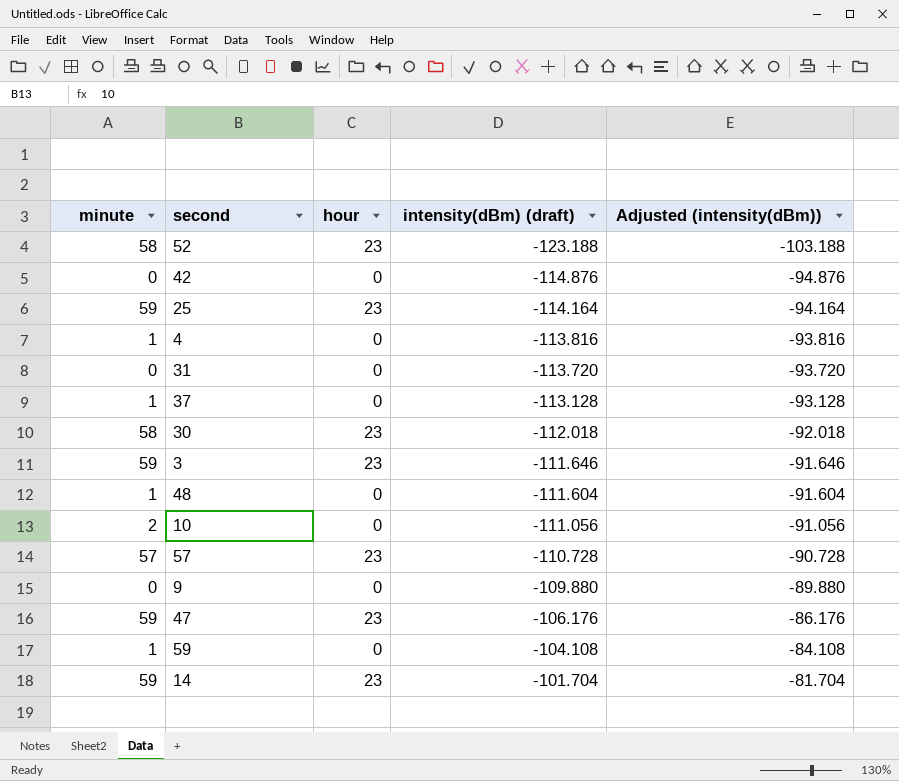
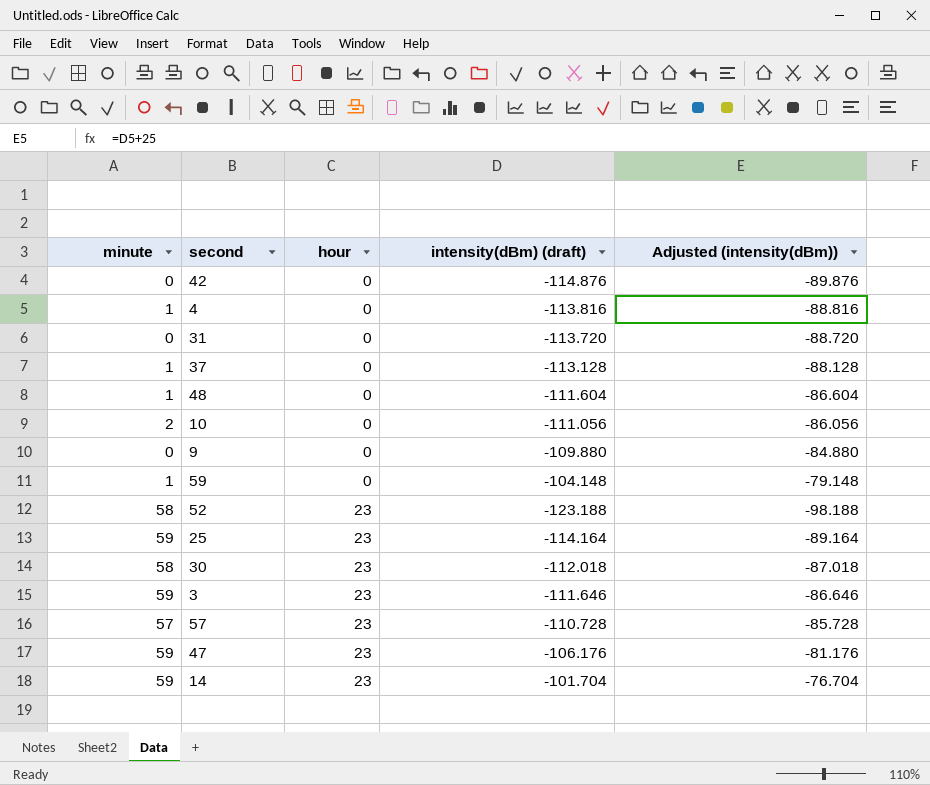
row order: intensity(dBm) (draft) ascending -> hour ascending
column Adjusted (intensity(dBm)) | formula: [intensity(dBm) (draft)] + 20 -> [intensity(dBm) (draft)] + 25
59 | intensity(dBm) (draft): -104.108 -> -104.148

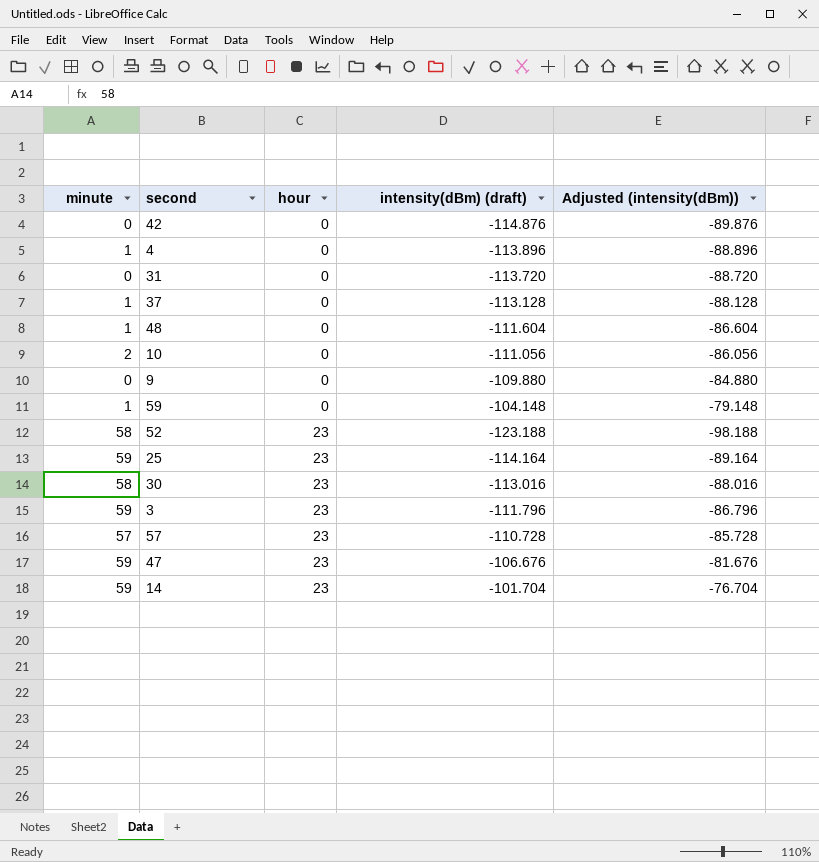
4 | intensity(dBm) (draft): -113.816 -> -113.896
4 | Adjusted (intensity(dBm)): -88.816 -> -88.896
30 | intensity(dBm) (draft): -112.018 -> -113.016
30 | Adjusted (intensity(dBm)): -87.018 -> -88.016
3 | intensity(dBm) (draft): -111.646 -> -111.796
3 | Adjusted (intensity(dBm)): -86.646 -> -86.796
47 | intensity(dBm) (draft): -106.176 -> -106.676
47 | Adjusted (intensity(dBm)): -81.176 -> -81.676

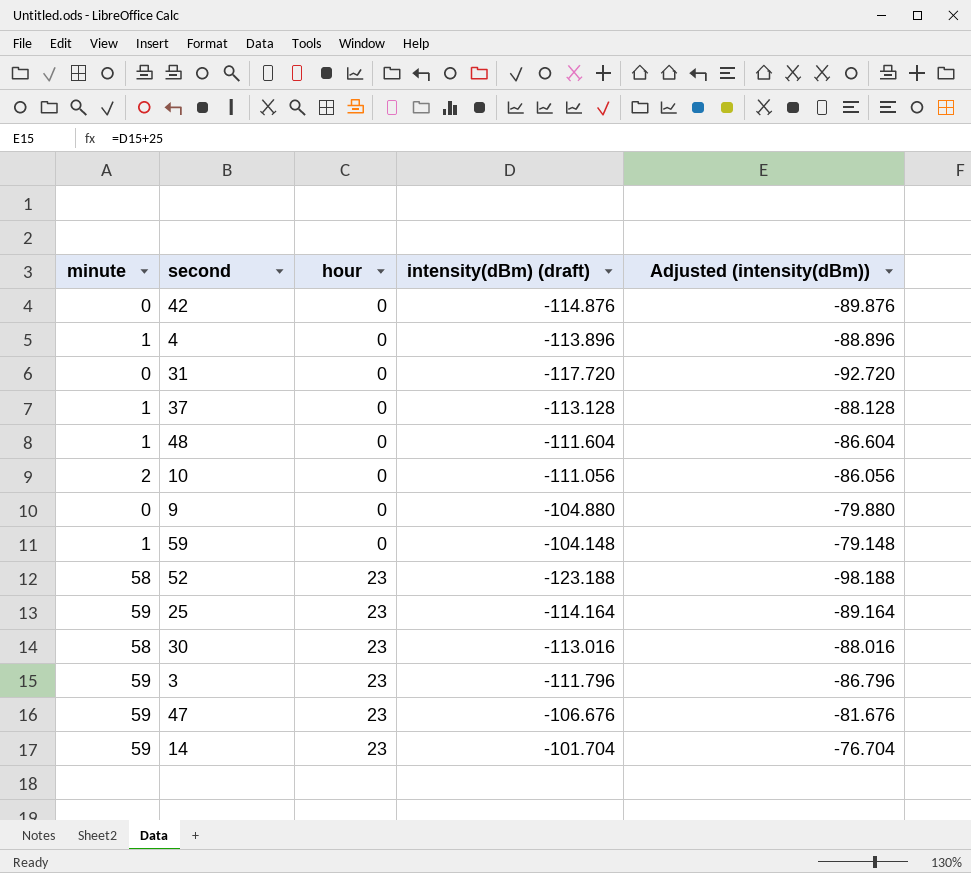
row 57: 57 | 23 | -110.728 | -85.728 -> none
31 | intensity(dBm) (draft): -113.720 -> -117.720
31 | Adjusted (intensity(dBm)): -88.720 -> -92.720
9 | intensity(dBm) (draft): -109.880 -> -104.880
9 | Adjusted (intensity(dBm)): -84.880 -> -79.880

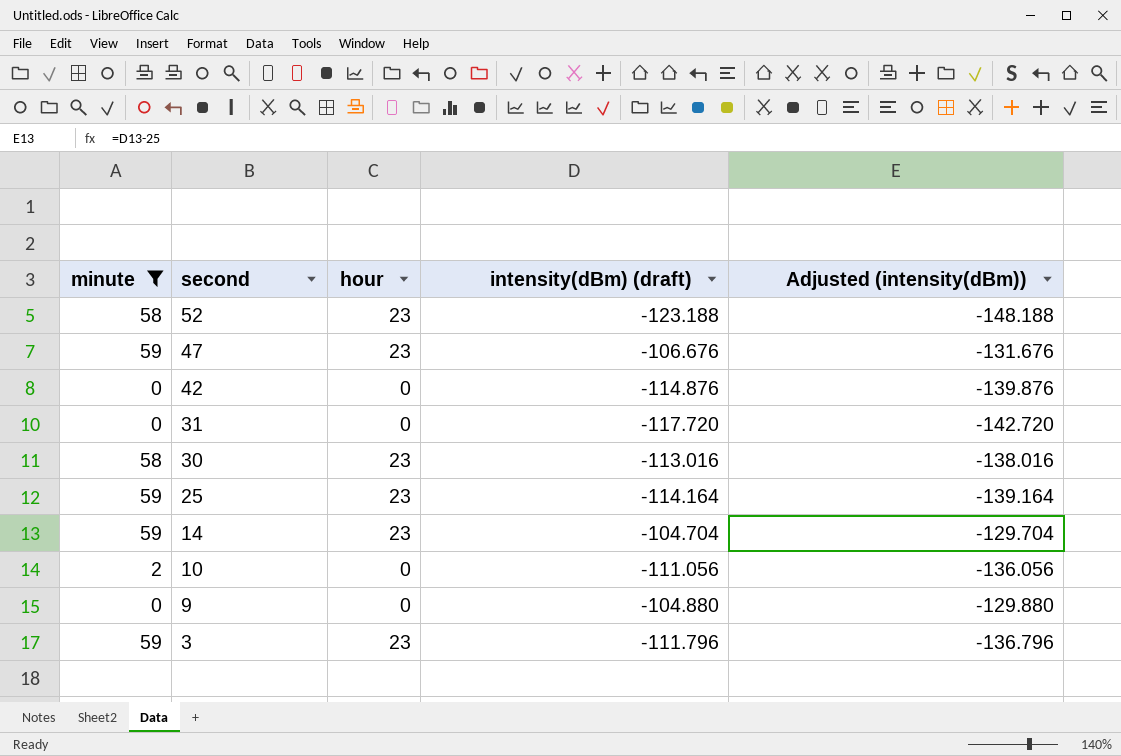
filter: none -> minute != 1
row order: hour ascending -> second descending
column Adjusted (intensity(dBm)) | formula: [intensity(dBm) (draft)] + 25 -> [intensity(dBm) (draft)] - 25
14 | intensity(dBm) (draft): -101.704 -> -104.704

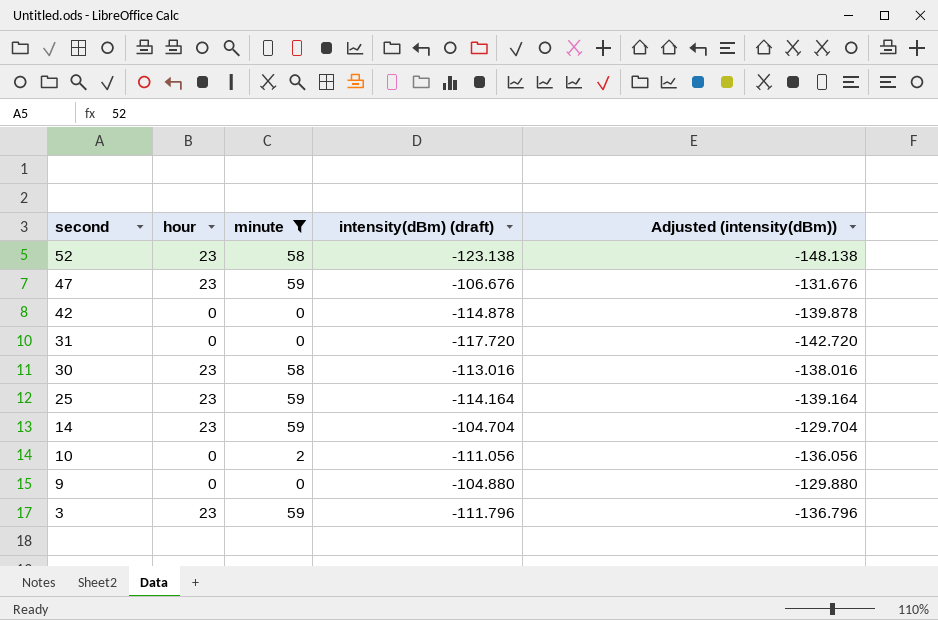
column minute | position: 1 -> 3
52 | intensity(dBm) (draft): -123.188 -> -123.138
52 | Adjusted (intensity(dBm)): -148.188 -> -148.138
42 | intensity(dBm) (draft): -114.876 -> -114.878
42 | Adjusted (intensity(dBm)): -139.876 -> -139.878

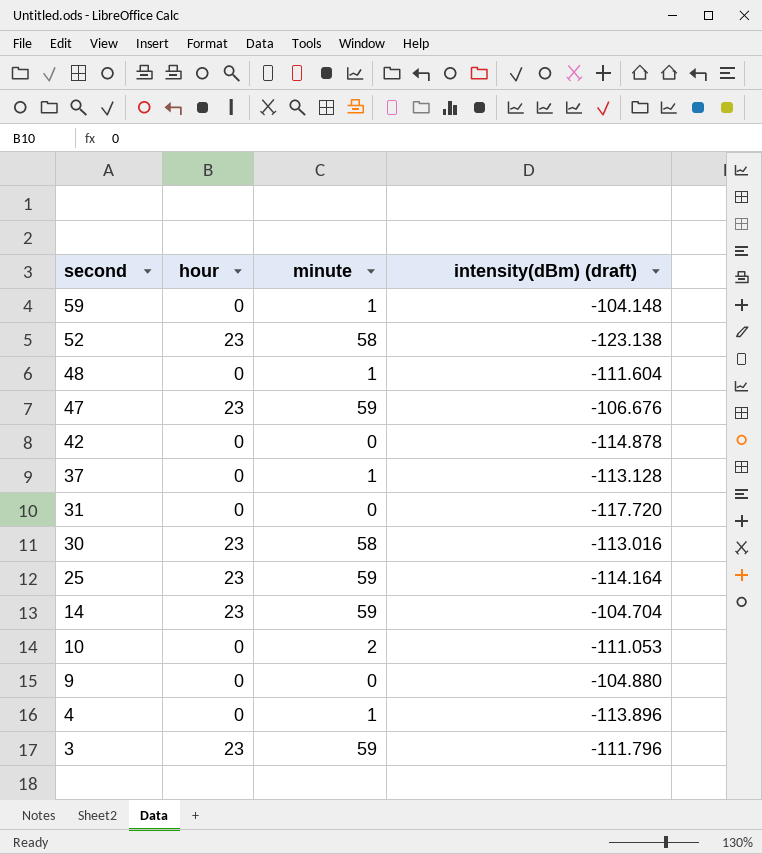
filter: minute != 1 -> none
column Adjusted (intensity(dBm)) | formula: [intensity(dBm) (draft)] - 25 -> none
10 | intensity(dBm) (draft): -111.056 -> -111.053

